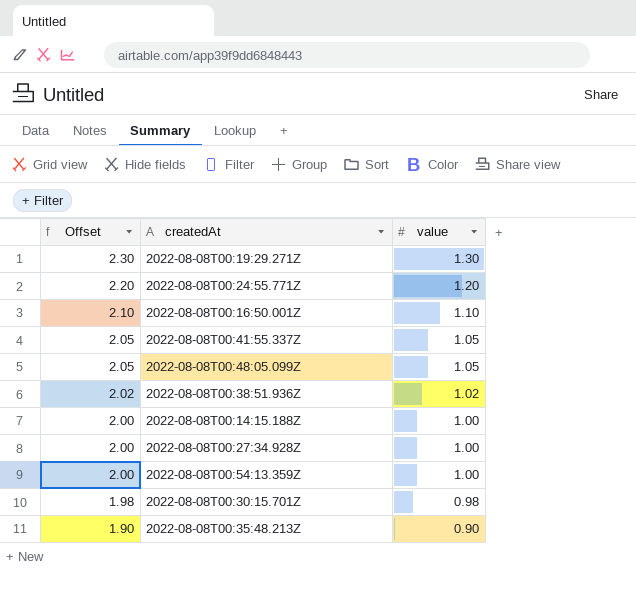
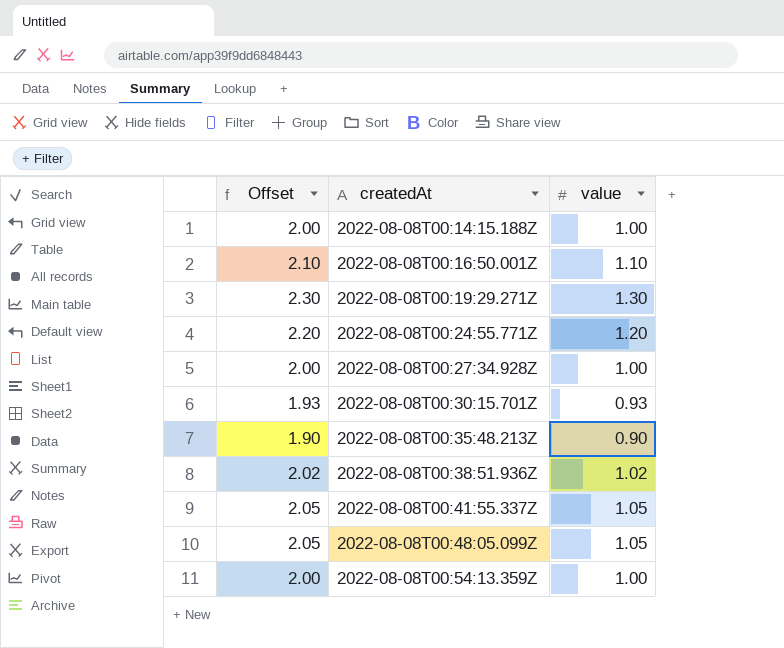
row order: Offset descending -> createdAt ascending
2022-08-08T00:30:15.701Z | Offset: 1.98 -> 1.93
2022-08-08T00:30:15.701Z | value: 0.98 -> 0.93

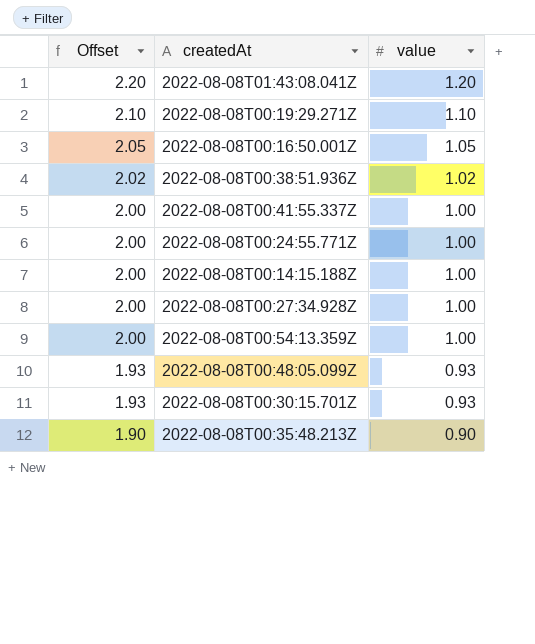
row order: createdAt ascending -> Offset descending
row 2022-08-08T01:43:08.041Z: none -> 2.20 | 1.20
2022-08-08T00:19:29.271Z | Offset: 2.30 -> 2.10
2022-08-08T00:19:29.271Z | value: 1.30 -> 1.10
2022-08-08T00:16:50.001Z | Offset: 2.10 -> 2.05
2022-08-08T00:16:50.001Z | value: 1.10 -> 1.05
2022-08-08T00:41:55.337Z | Offset: 2.05 -> 2.00
2022-08-08T00:41:55.337Z | value: 1.05 -> 1.00
2022-08-08T00:24:55.771Z | Offset: 2.20 -> 2.00
2022-08-08T00:24:55.771Z | value: 1.20 -> 1.00
2022-08-08T00:48:05.099Z | Offset: 2.05 -> 1.93
2022-08-08T00:48:05.099Z | value: 1.05 -> 0.93

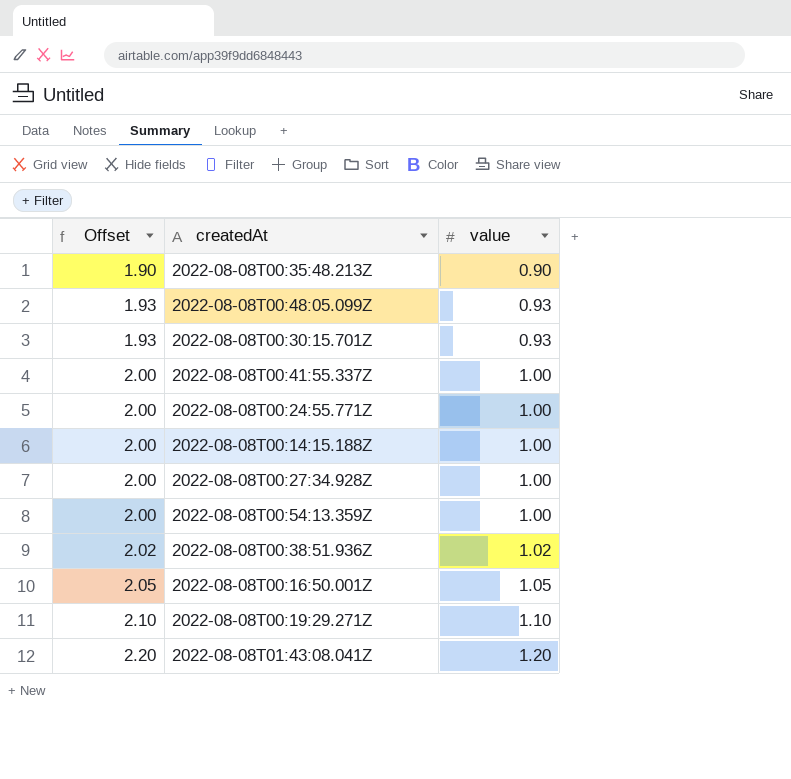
row order: Offset descending -> Offset ascending

